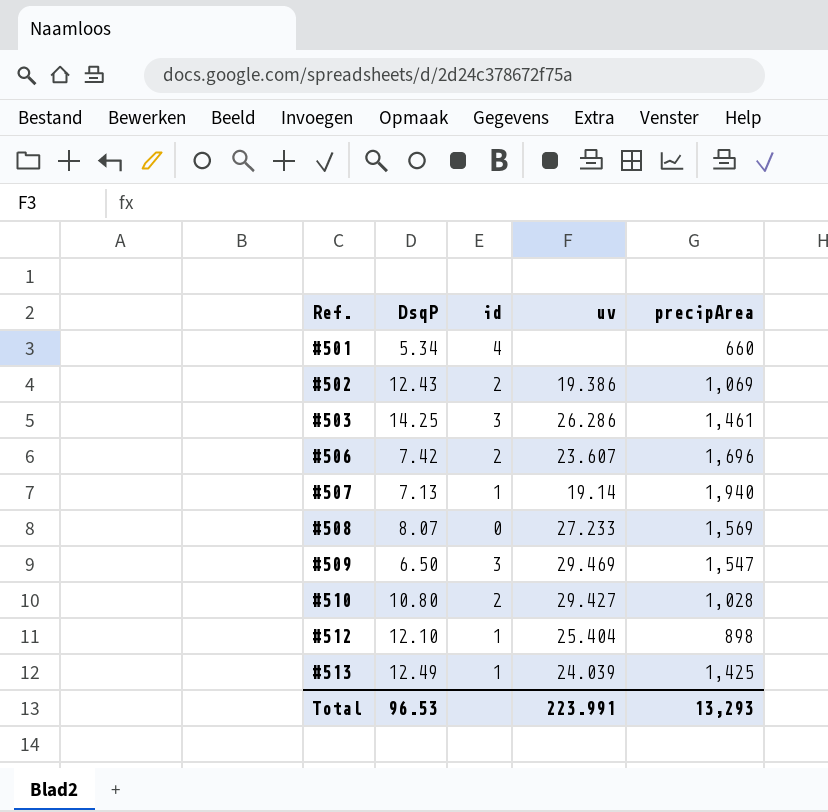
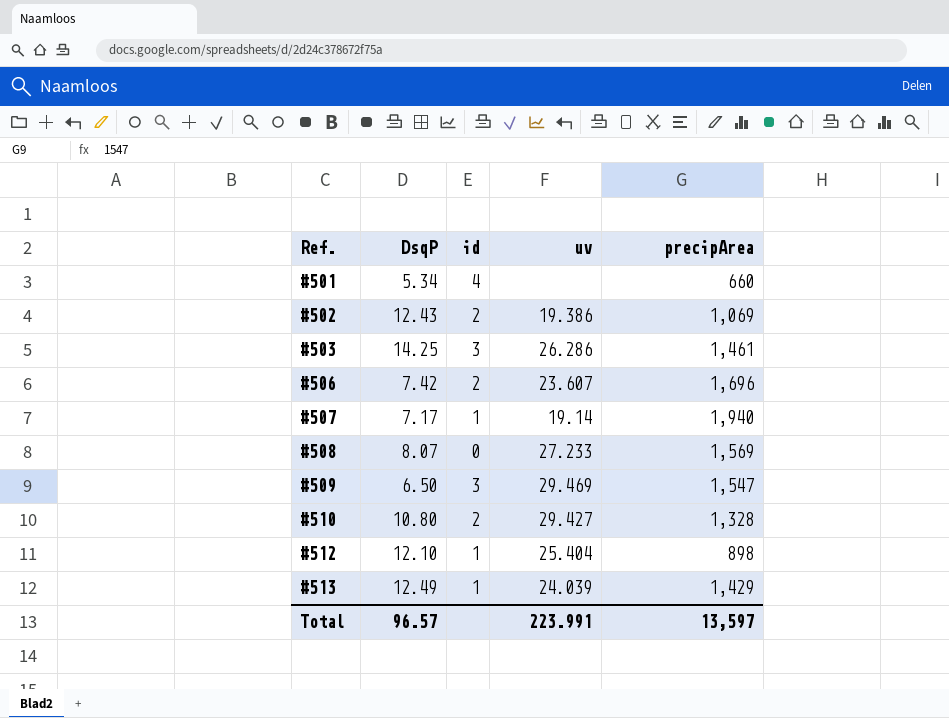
#507 | DsqP: 7.13 -> 7.17
#510 | precipArea: 1,028 -> 1,328
#513 | precipArea: 1,425 -> 1,429
Total | DsqP: 96.53 -> 96.57
Total | precipArea: 13,293 -> 13,597

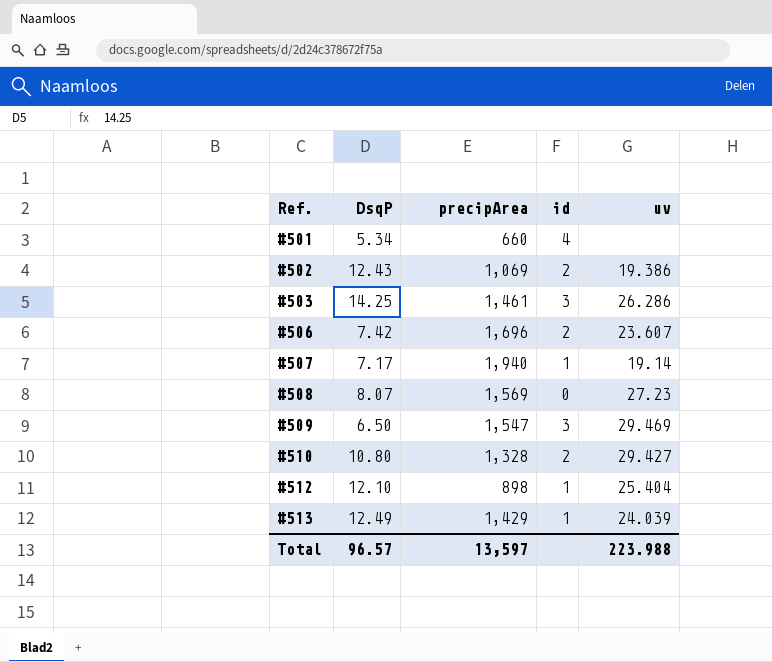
column precipArea | position: 5 -> 3
#508 | uv: 27.233 -> 27.23
Total | uv: 223.991 -> 223.988

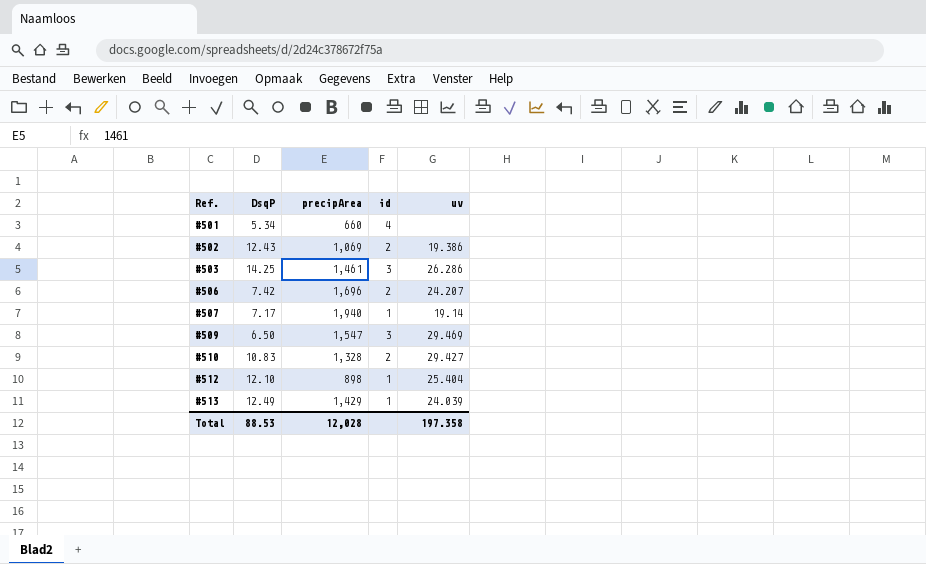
row #508: 8.07 | 1,569 | 0 | 27.23 -> none
#506 | uv: 23.607 -> 24.207
#510 | DsqP: 10.80 -> 10.83
Total | DsqP: 96.57 -> 88.53
Total | precipArea: 13,597 -> 12,028
Total | uv: 223.988 -> 197.358

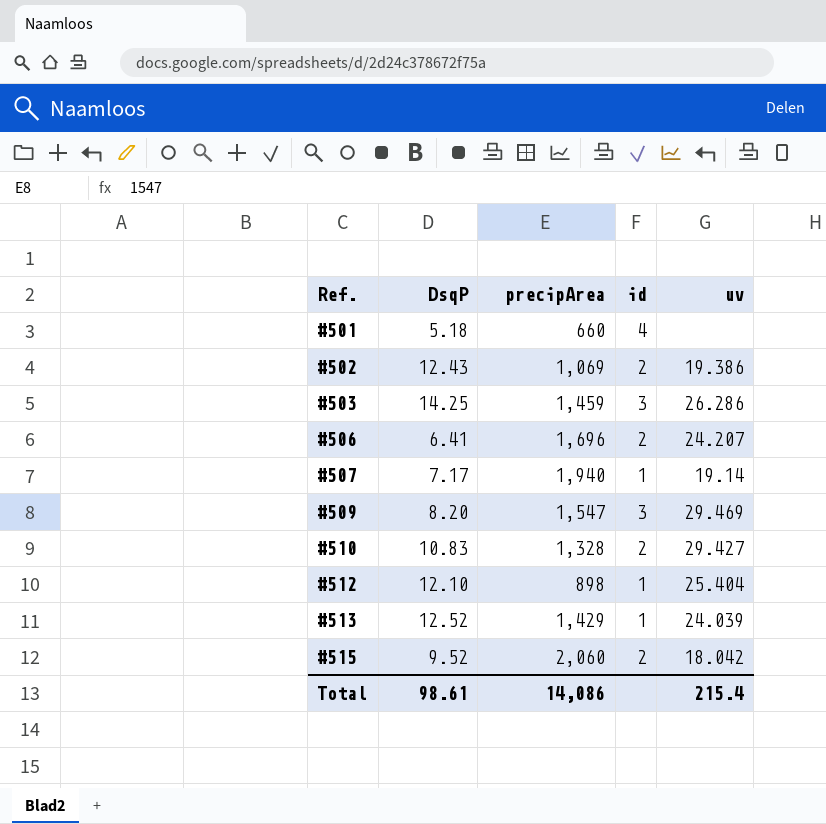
#501 | DsqP: 5.34 -> 5.18
#503 | precipArea: 1,461 -> 1,459
#506 | DsqP: 7.42 -> 6.41
#509 | DsqP: 6.50 -> 8.20
#513 | DsqP: 12.49 -> 12.52
row #515: none -> 9.52 | 2,060 | 2 | 18.042
Total | DsqP: 88.53 -> 98.61
Total | precipArea: 12,028 -> 14,086
Total | uv: 197.358 -> 215.4

